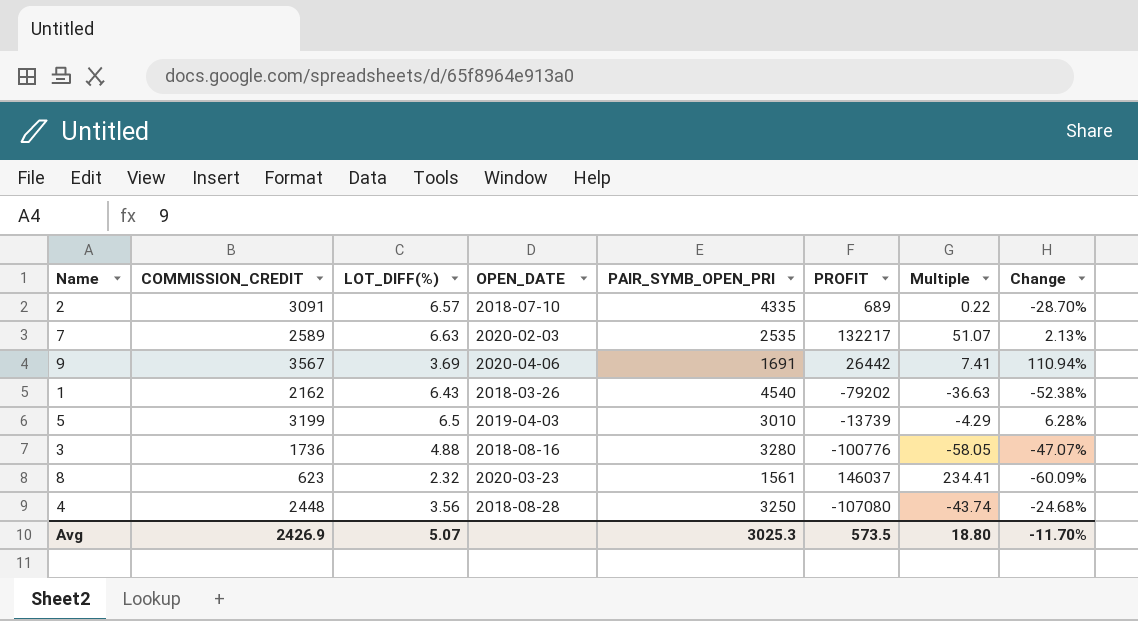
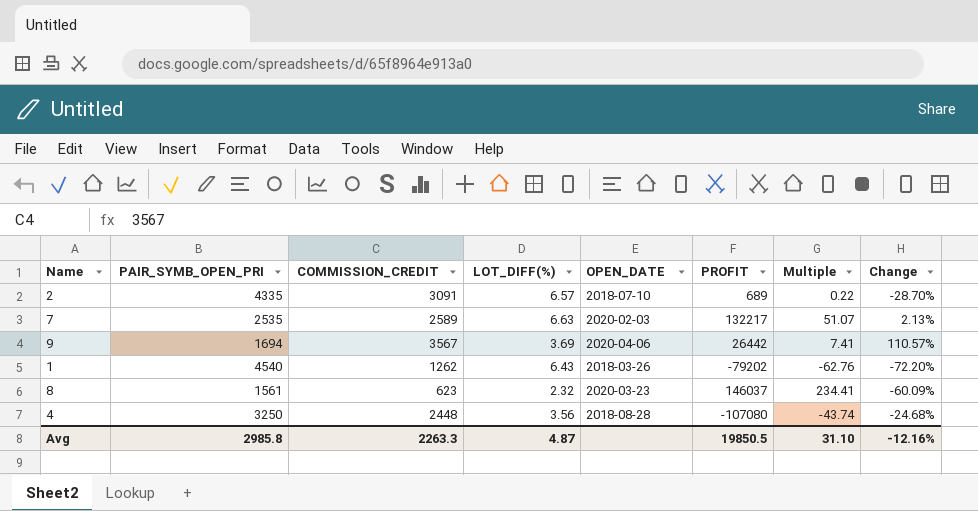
column PAIR_SYMB_OPEN_PRI | position: 5 -> 2
row 5: 3199 | 6.5 | 2019-04-03 | 3010 | -13739 | -4.29 | 6.28% -> none
row 3: 1736 | 4.88 | 2018-08-16 | 3280 | -100776 | -58.05 | -47.07% -> none
9 | PAIR_SYMB_OPEN_PRI: 1691 -> 1694
9 | Change: 110.94% -> 110.57%
1 | COMMISSION_CREDIT: 2162 -> 1262
1 | Multiple: -36.63 -> -62.76
1 | Change: -52.38% -> -72.20%
Avg | PAIR_SYMB_OPEN_PRI: 3025.3 -> 2985.8
Avg | COMMISSION_CREDIT: 2426.9 -> 2263.3
Avg | LOT_DIFF(%): 5.07 -> 4.87
Avg | PROFIT: 573.5 -> 19850.5
Avg | Multiple: 18.80 -> 31.10
Avg | Change: -11.70% -> -12.16%

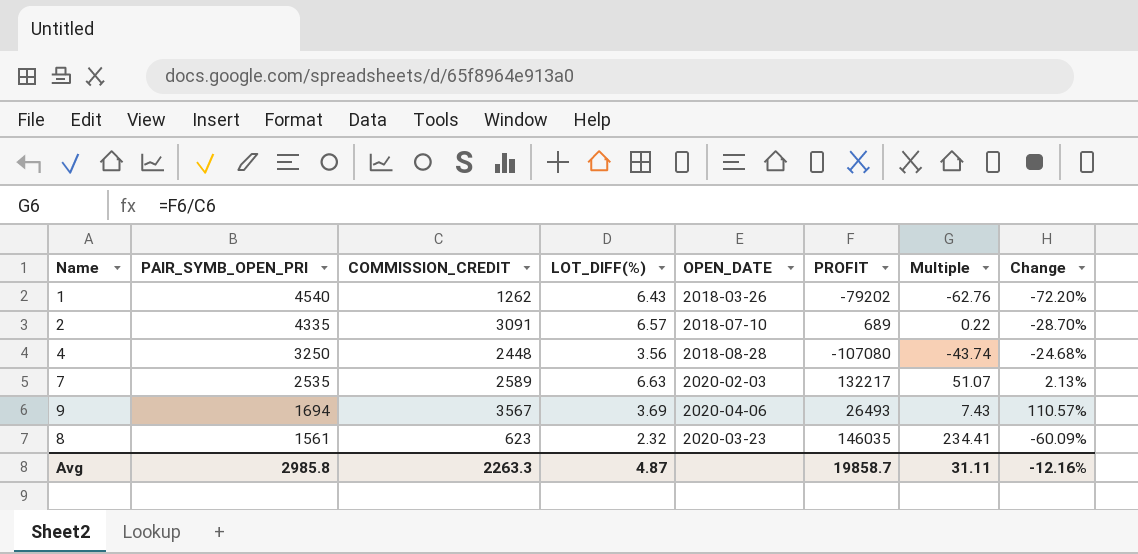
row order: none -> PAIR_SYMB_OPEN_PRI descending
9 | PROFIT: 26442 -> 26493
9 | Multiple: 7.41 -> 7.43
8 | PROFIT: 146037 -> 146035
Avg | PROFIT: 19850.5 -> 19858.7
Avg | Multiple: 31.10 -> 31.11

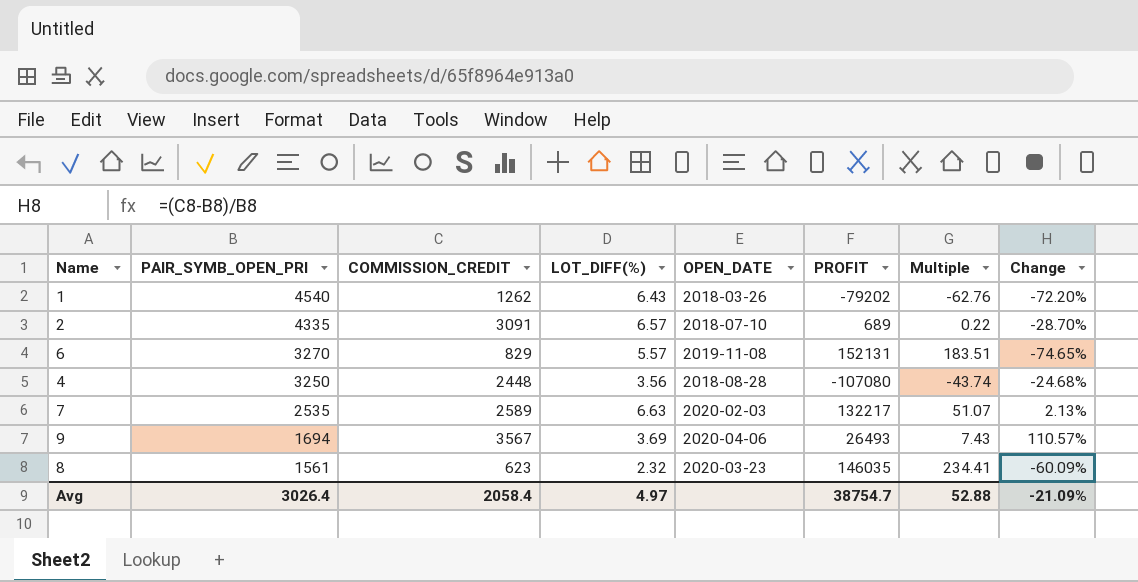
row 6: none -> 3270 | 829 | 5.57 | 2019-11-08 | 152131 | 183.51 | -74.65%
Avg | PAIR_SYMB_OPEN_PRI: 2985.8 -> 3026.4
Avg | COMMISSION_CREDIT: 2263.3 -> 2058.4
Avg | LOT_DIFF(%): 4.87 -> 4.97
Avg | PROFIT: 19858.7 -> 38754.7
Avg | Multiple: 31.11 -> 52.88
Avg | Change: -12.16% -> -21.09%

